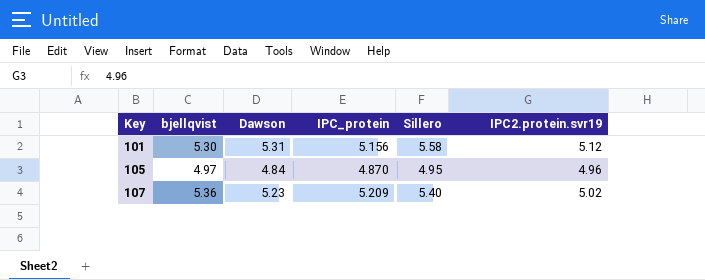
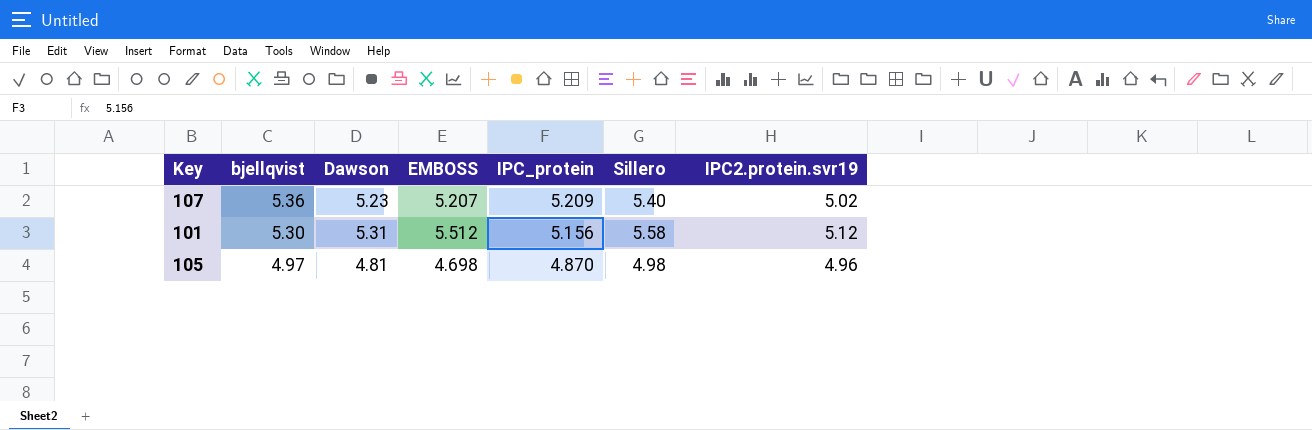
row order: Key ascending -> bjellqvist descending
column EMBOSS | position: none -> 4
105 | Dawson: 4.84 -> 4.81
105 | Sillero: 4.95 -> 4.98

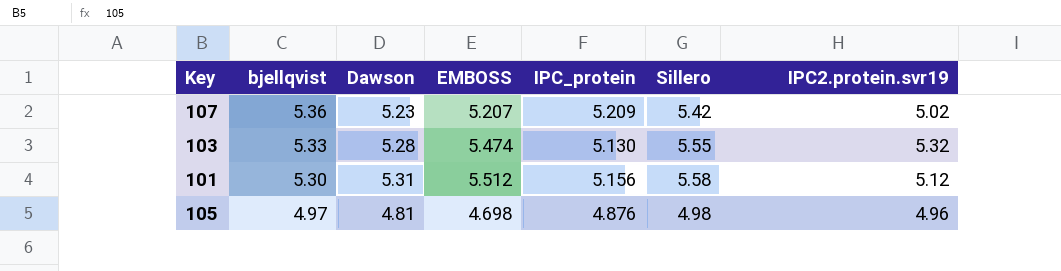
107 | Sillero: 5.40 -> 5.42
row 103: none -> 5.33 | 5.28 | 5.474 | 5.130 | 5.55 | 5.32
105 | IPC_protein: 4.870 -> 4.876

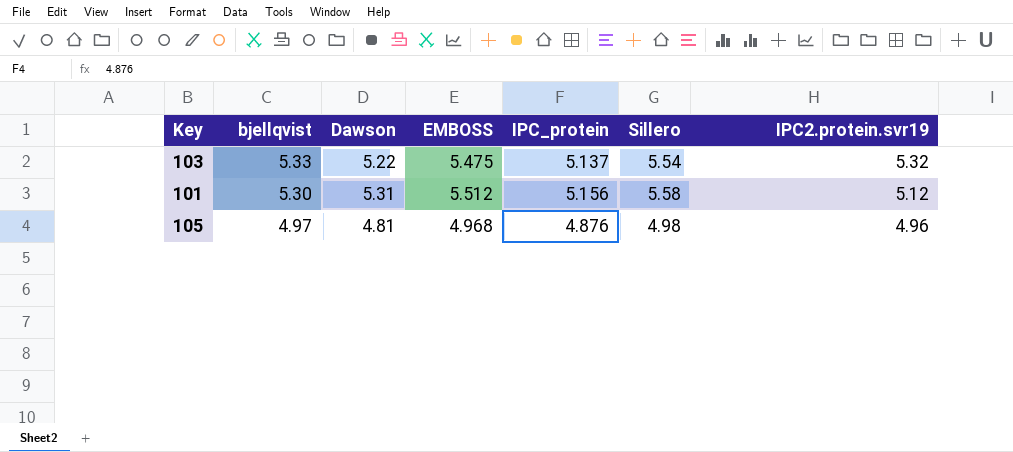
row 107: 5.36 | 5.23 | 5.207 | 5.209 | 5.42 | 5.02 -> none
103 | Dawson: 5.28 -> 5.22
103 | EMBOSS: 5.474 -> 5.475
103 | IPC_protein: 5.130 -> 5.137
103 | Sillero: 5.55 -> 5.54
105 | EMBOSS: 4.698 -> 4.968

